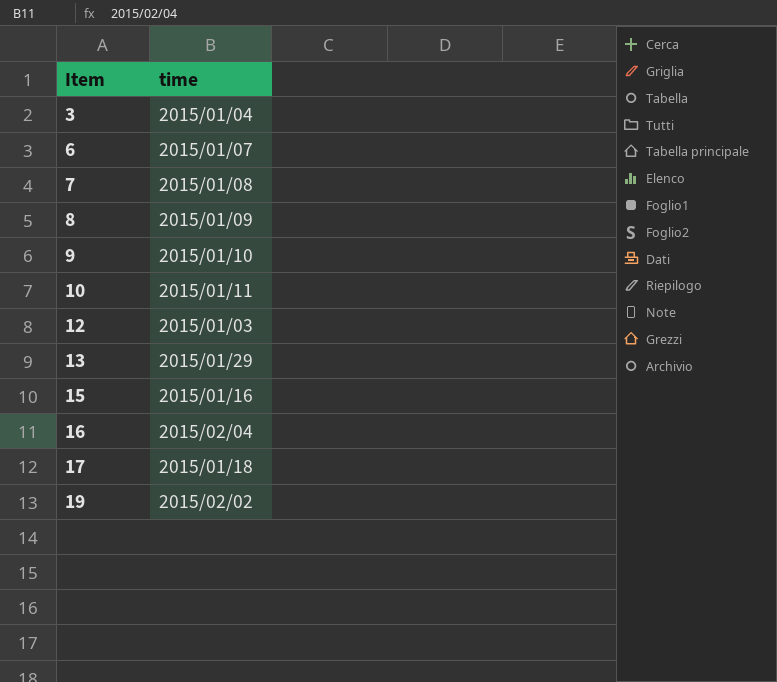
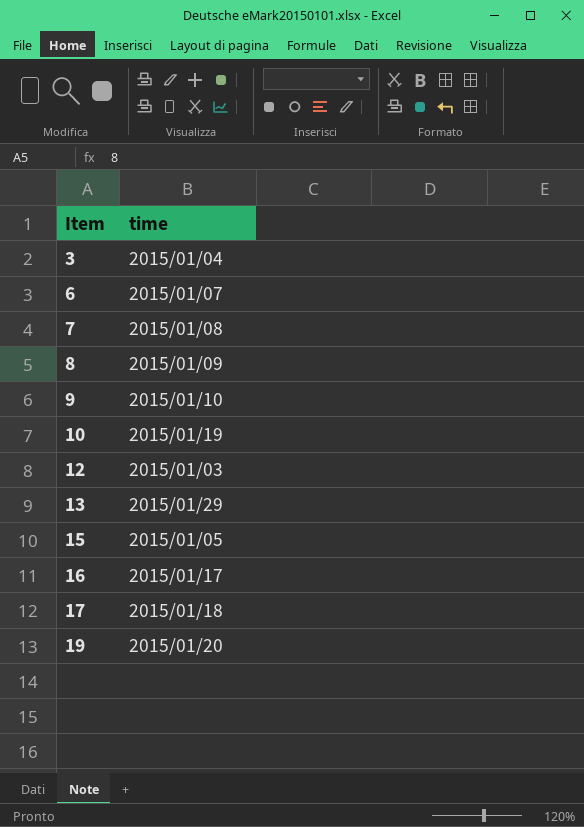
10 | time: 2015/01/11 -> 2015/01/19
15 | time: 2015/01/16 -> 2015/01/05
16 | time: 2015/02/04 -> 2015/01/17
19 | time: 2015/02/02 -> 2015/01/20

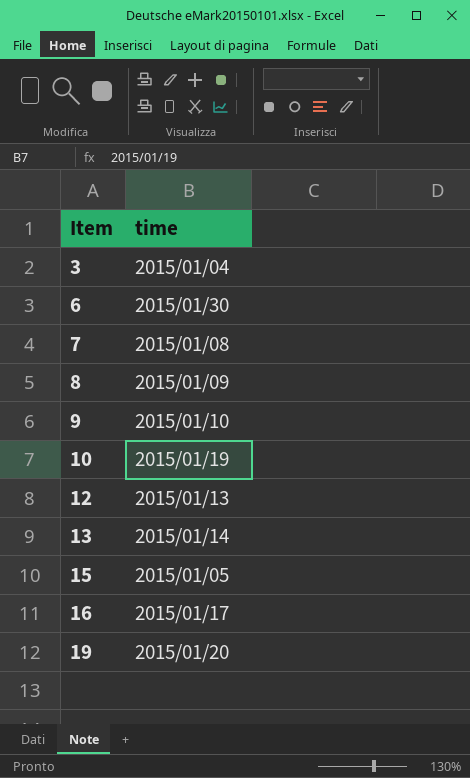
row 17: 2015/01/18 -> none
6 | time: 2015/01/07 -> 2015/01/30
12 | time: 2015/01/03 -> 2015/01/13
13 | time: 2015/01/29 -> 2015/01/14

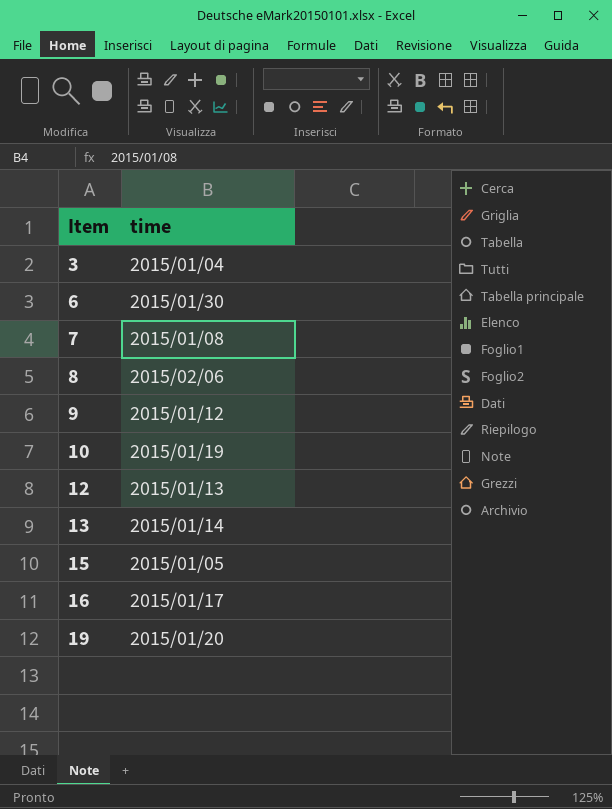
8 | time: 2015/01/09 -> 2015/02/06
9 | time: 2015/01/10 -> 2015/01/12

